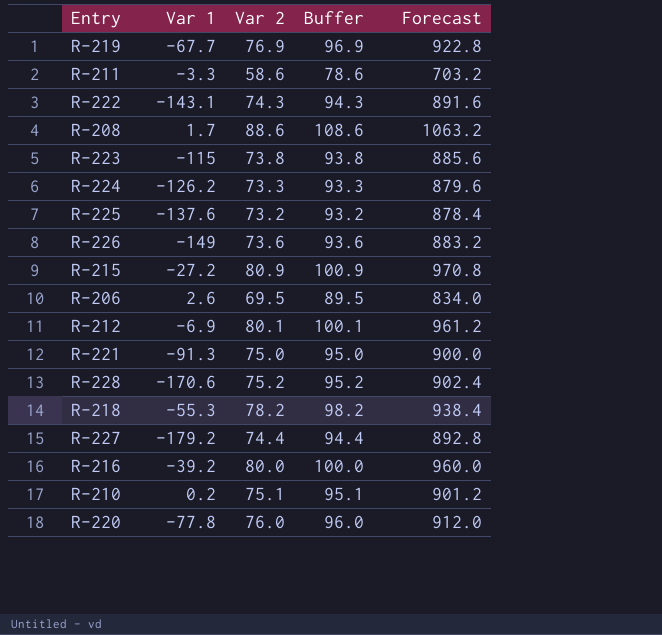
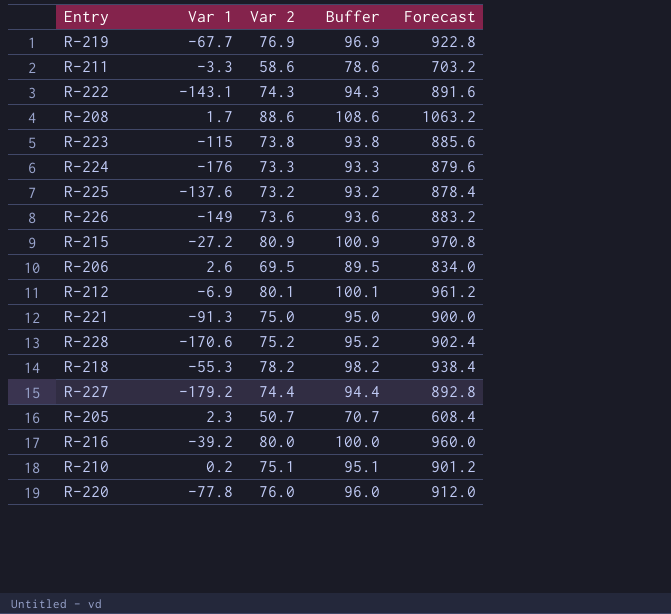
R-224 | Var 1: -126.2 -> -176
row R-205: none -> 2.3 | 50.7 | 70.7 | 608.4

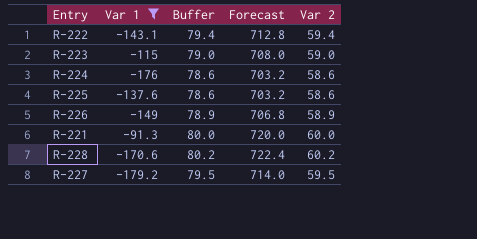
filter: none -> Var 1 <= -91.3
column Var 2 | position: 3 -> 5
R-222 | Buffer: 94.3 -> 79.4
R-222 | Forecast: 891.6 -> 712.8
R-222 | Var 2: 74.3 -> 59.4
R-223 | Buffer: 93.8 -> 79.0
R-223 | Forecast: 885.6 -> 708.0
R-223 | Var 2: 73.8 -> 59.0
R-224 | Buffer: 93.3 -> 78.6
R-224 | Forecast: 879.6 -> 703.2
R-224 | Var 2: 73.3 -> 58.6
R-225 | Buffer: 93.2 -> 78.6
R-225 | Forecast: 878.4 -> 703.2
R-225 | Var 2: 73.2 -> 58.6
R-226 | Buffer: 93.6 -> 78.9
R-226 | Forecast: 883.2 -> 706.8
R-226 | Var 2: 73.6 -> 58.9
R-221 | Buffer: 95.0 -> 80.0
R-221 | Forecast: 900.0 -> 720.0
R-221 | Var 2: 75.0 -> 60.0
R-228 | Buffer: 95.2 -> 80.2
R-228 | Forecast: 902.4 -> 722.4
R-228 | Var 2: 75.2 -> 60.2
R-227 | Buffer: 94.4 -> 79.5
R-227 | Forecast: 892.8 -> 714.0
R-227 | Var 2: 74.4 -> 59.5

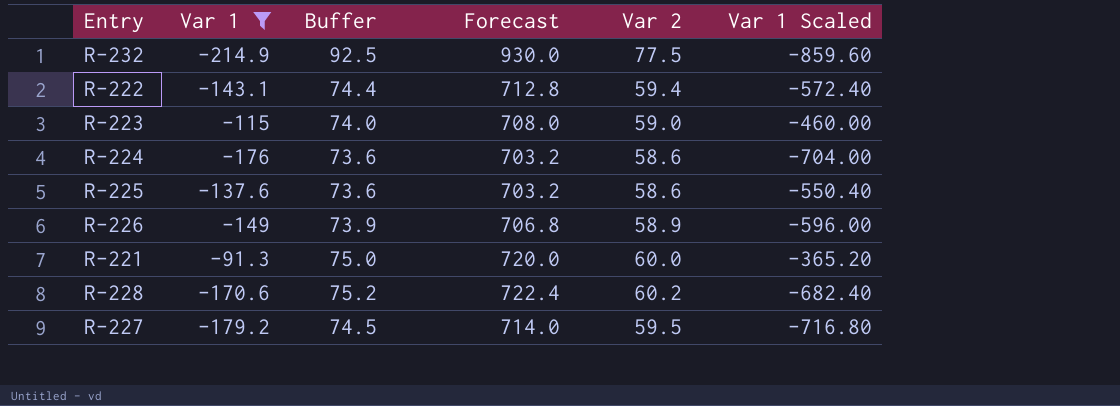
column Buffer | formula: [Var 2] + 20 -> [Var 2] + 15
column Var 1 Scaled | formula: none -> [Var 1] * 4
row R-232: none -> -214.9 | 92.5 | 930.0 | 77.5 | -859.60

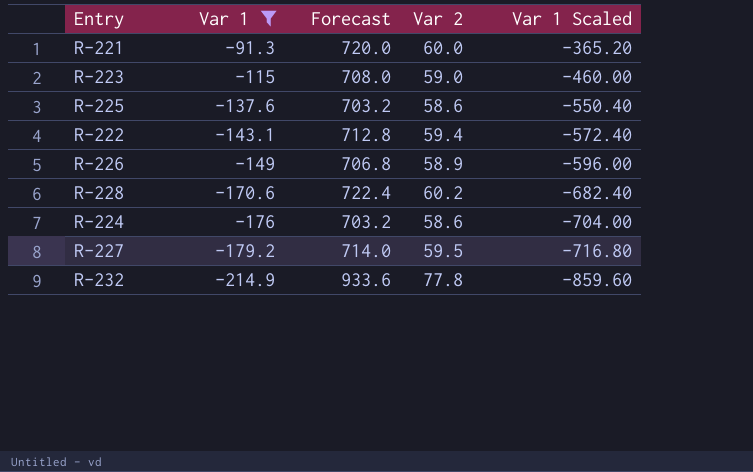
row order: none -> Var 1 descending
column Buffer | formula: [Var 2] + 15 -> none
R-232 | Forecast: 930.0 -> 933.6
R-232 | Var 2: 77.5 -> 77.8

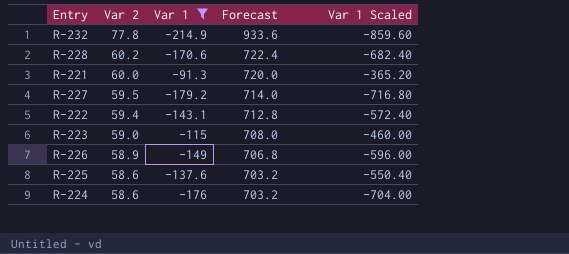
row order: Var 1 descending -> Var 2 descending
column Var 2 | position: 4 -> 2

